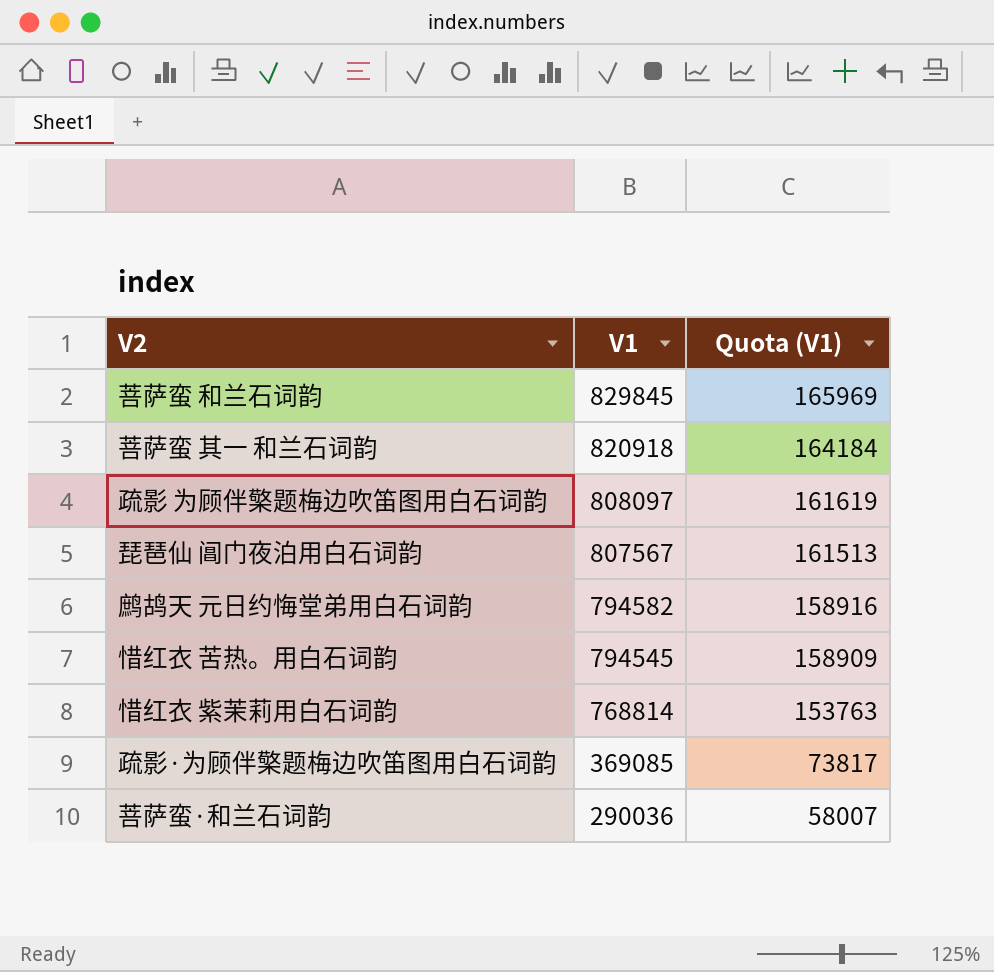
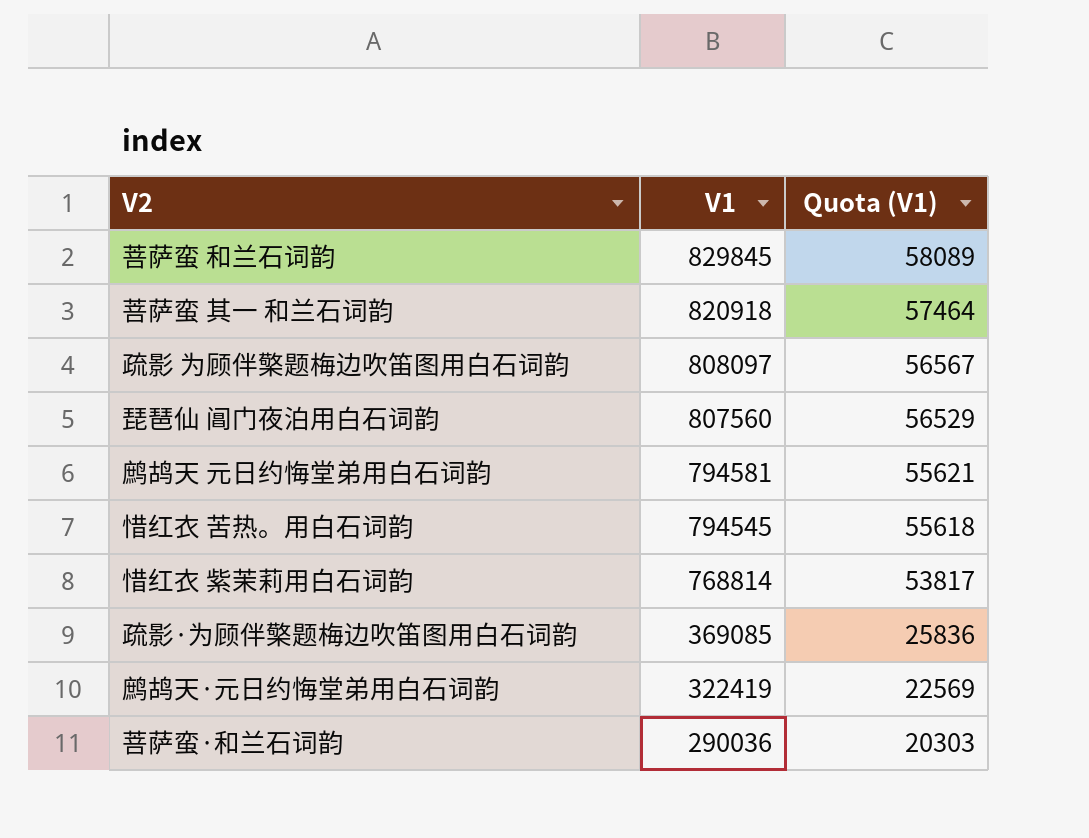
column Quota (V1) | formula: [V1] * 0.2 -> [V1] * 0.07
琵琶仙 阊门夜泊用白石词韵 | V1: 807567 -> 807560
鹧鸪天 元日约悔堂弟用白石词韵 | V1: 794582 -> 794581
row 鹧鸪天·元日约悔堂弟用白石词韵: none -> 322419 | 22569

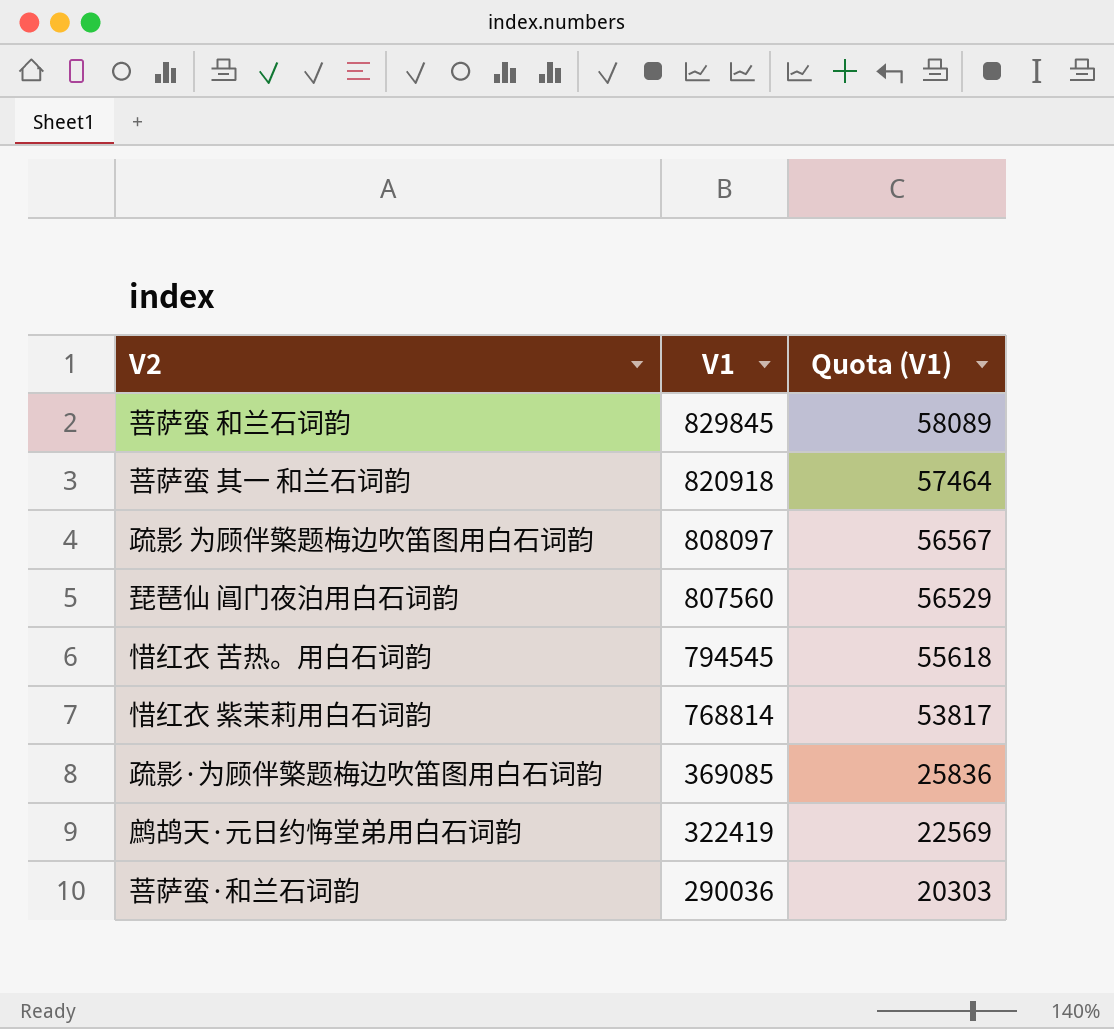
row 鹧鸪天 元日约悔堂弟用白石词韵: 794581 | 55621 -> none

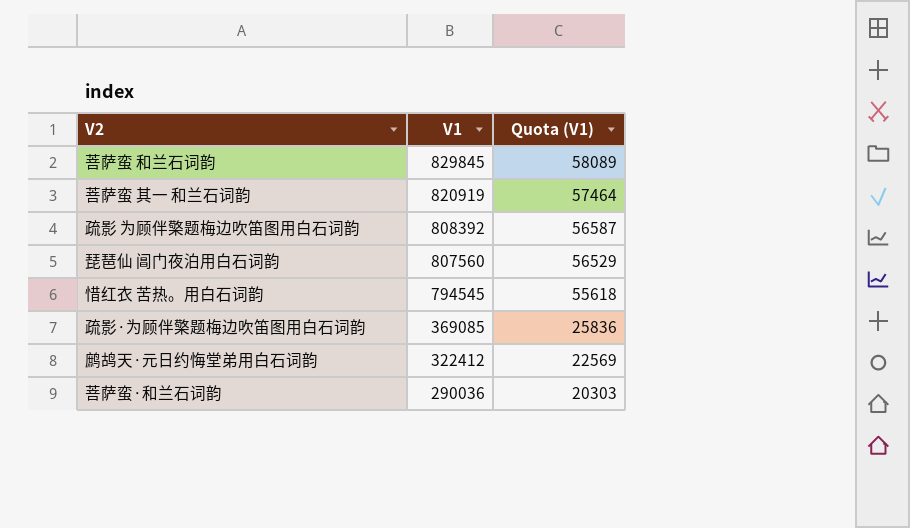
row 惜红衣 紫茉莉用白石词韵: 768814 | 53817 -> none
菩萨蛮 其一 和兰石词韵 | V1: 820918 -> 820919
疏影 为顾伴檠题梅边吹笛图用白石词韵 | V1: 808097 -> 808392
疏影 为顾伴檠题梅边吹笛图用白石词韵 | Quota (V1): 56567 -> 56587
鹧鸪天·元日约悔堂弟用白石词韵 | V1: 322419 -> 322412

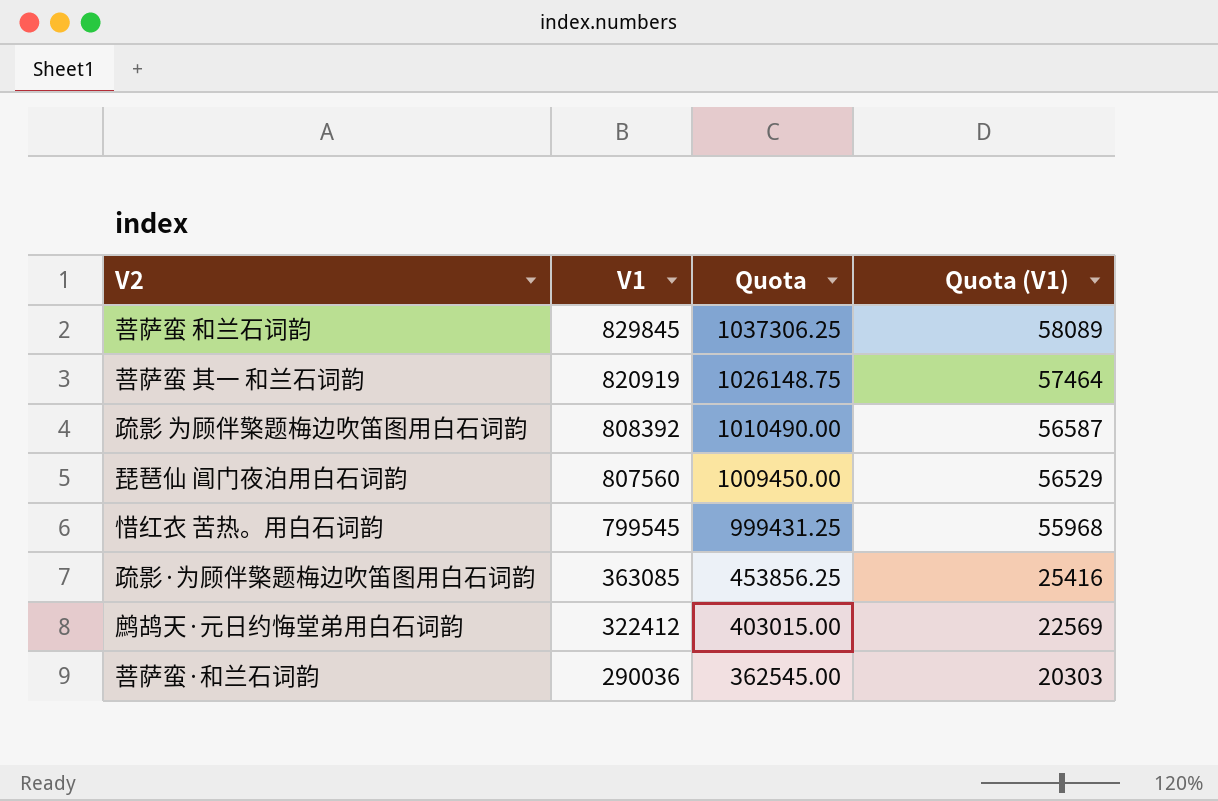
column Quota | formula: none -> [V1] * 1.25
惜红衣 苦热。用白石词韵 | V1: 794545 -> 799545
惜红衣 苦热。用白石词韵 | Quota (V1): 55618 -> 55968
疏影·为顾伴檠题梅边吹笛图用白石词韵 | V1: 369085 -> 363085
疏影·为顾伴檠题梅边吹笛图用白石词韵 | Quota (V1): 25836 -> 25416

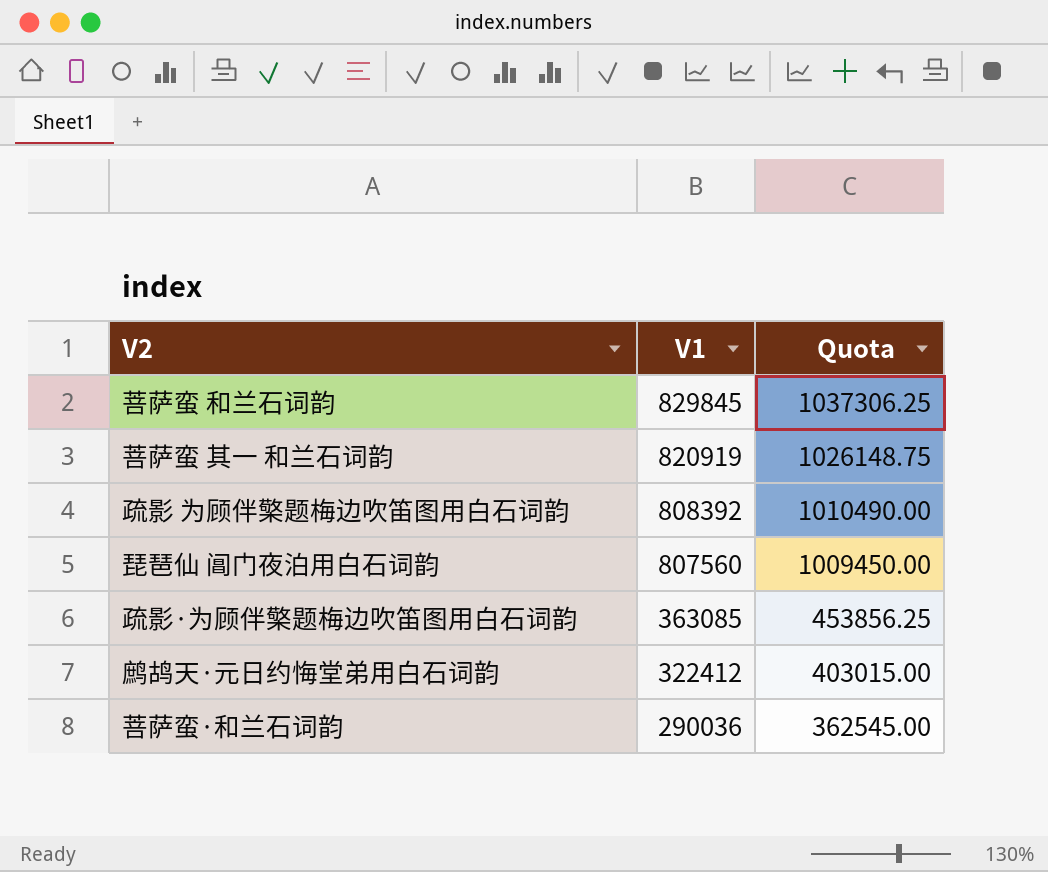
column Quota (V1) | formula: [V1] * 0.07 -> none
row 惜红衣 苦热。用白石词韵: 799545 | 999431.25 | 55968 -> none

